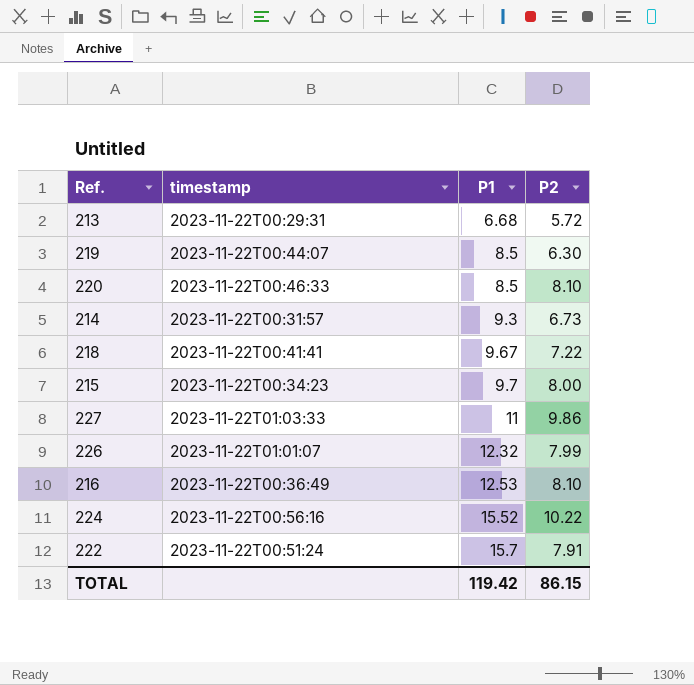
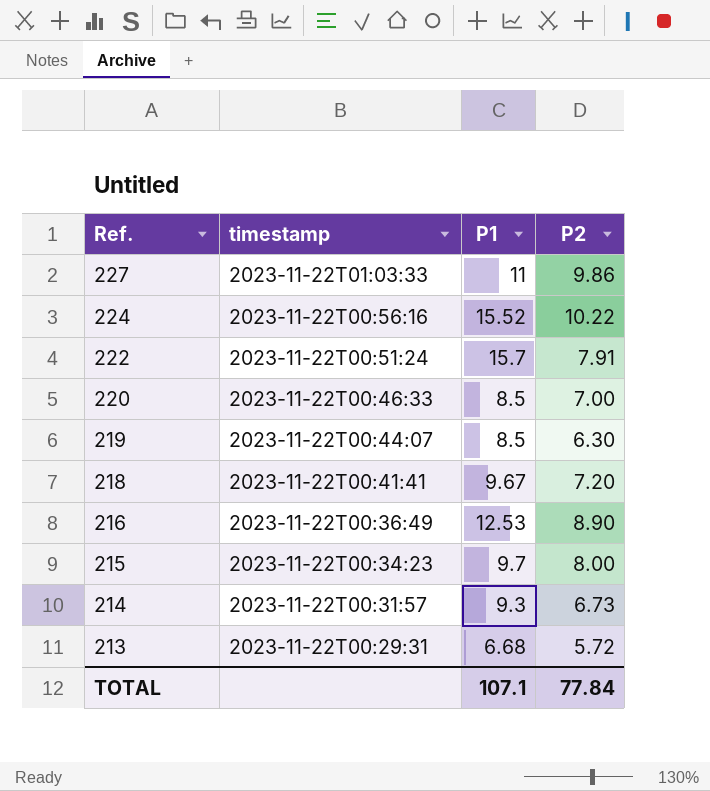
row order: P1 ascending -> Ref. descending
row 226: 2023-11-22T01:01:07 | 12.32 | 7.99 -> none
220 | P2: 8.10 -> 7.00
218 | P2: 7.22 -> 7.20
216 | P2: 8.10 -> 8.90
TOTAL | P1: 119.42 -> 107.1
TOTAL | P2: 86.15 -> 77.84

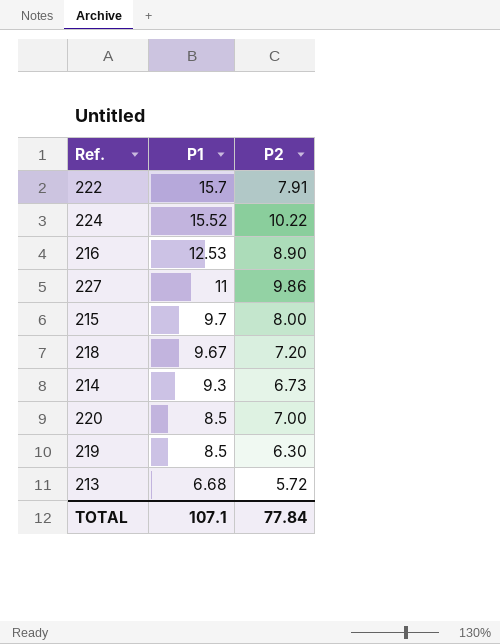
row order: Ref. descending -> P1 descending
column timestamp | position: 2 -> none

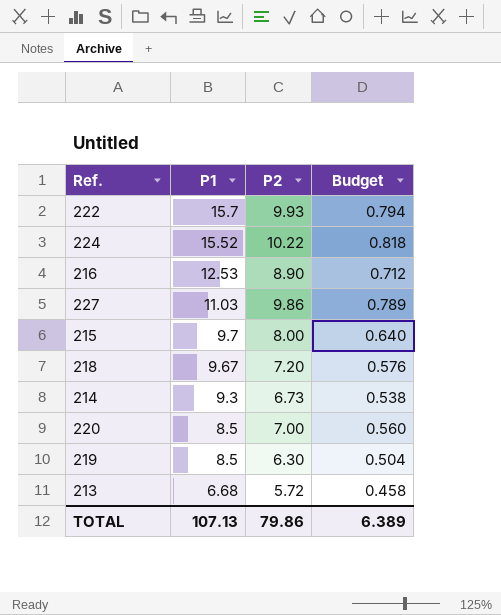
column Budget | formula: none -> [P2] * 0.08
222 | P2: 7.91 -> 9.93
227 | P1: 11 -> 11.03
TOTAL | P1: 107.1 -> 107.13
TOTAL | P2: 77.84 -> 79.86

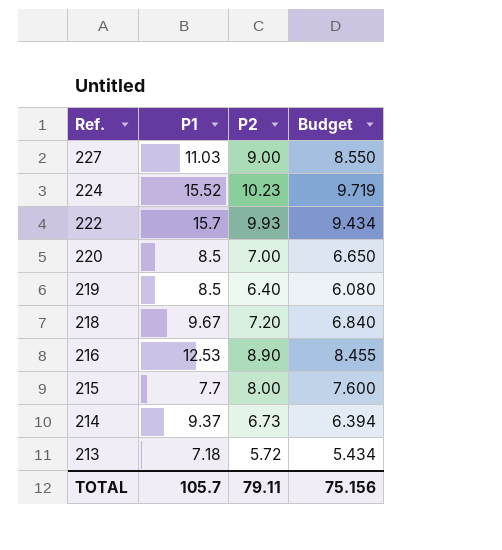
row order: P1 descending -> Ref. descending
column Budget | formula: [P2] * 0.08 -> [P2] * 0.95
227 | P2: 9.86 -> 9.00
224 | P2: 10.22 -> 10.23
219 | P2: 6.30 -> 6.40
215 | P1: 9.7 -> 7.7
214 | P1: 9.3 -> 9.37
213 | P1: 6.68 -> 7.18
TOTAL | P1: 107.13 -> 105.7
TOTAL | P2: 79.86 -> 79.11
TOTAL | Budget: 6.389 -> 75.156

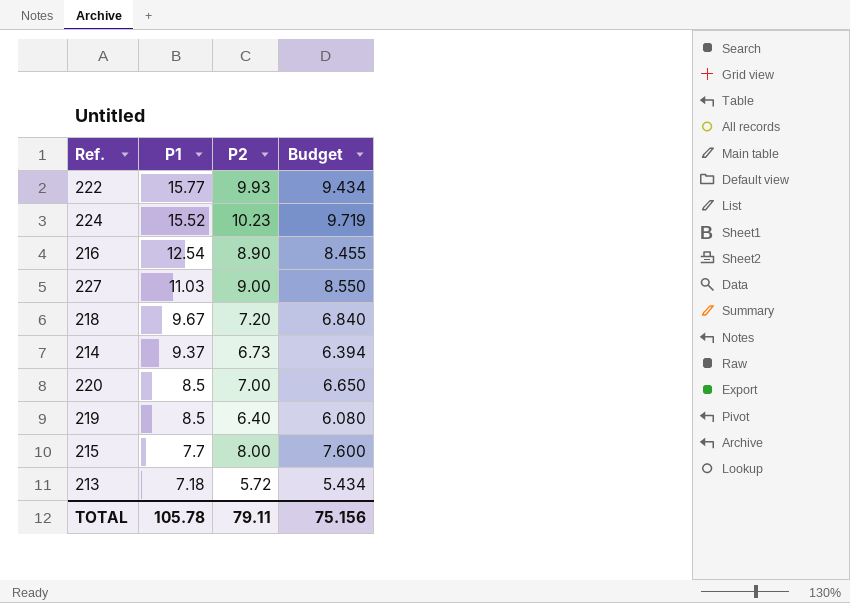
row order: Ref. descending -> P1 descending
222 | P1: 15.7 -> 15.77
216 | P1: 12.53 -> 12.54
TOTAL | P1: 105.7 -> 105.78

